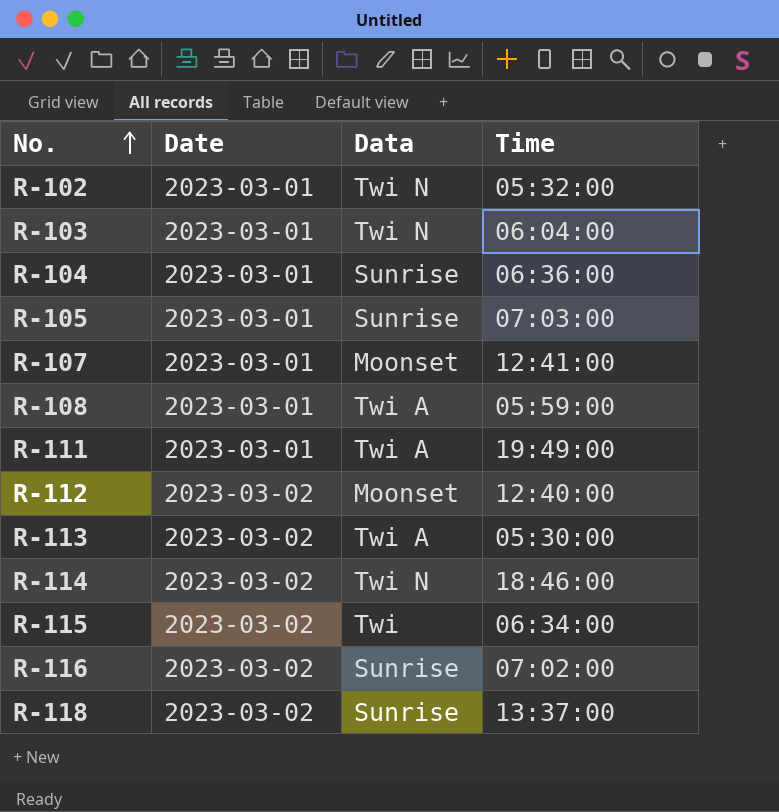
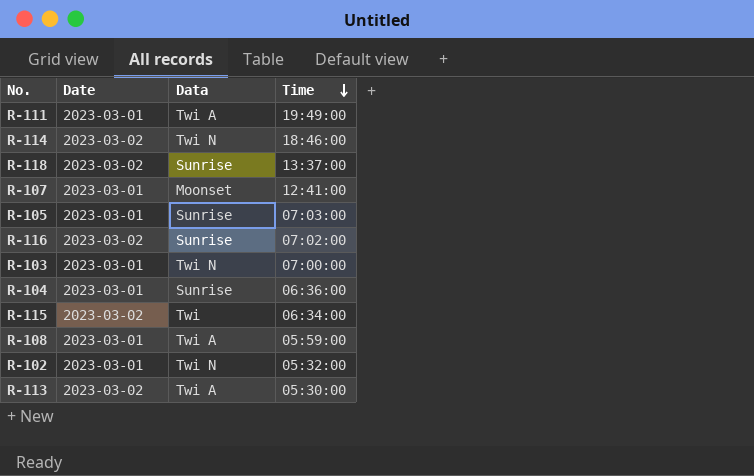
row order: No. ascending -> Time descending
row R-112: 2023-03-02 | Moonset | 12:40:00 -> none
R-103 | Time: 06:04:00 -> 07:00:00

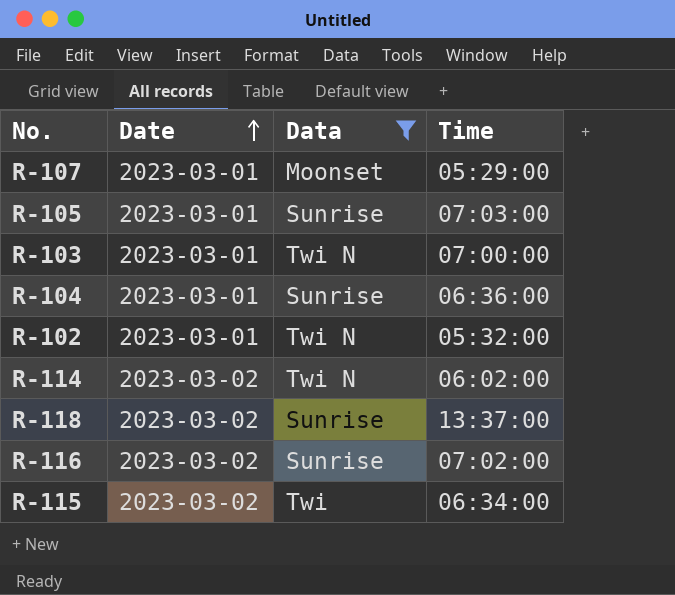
filter: none -> Data != Twi A
row order: Time descending -> Date ascending
R-107 | Time: 12:41:00 -> 05:29:00
R-114 | Time: 18:46:00 -> 06:02:00

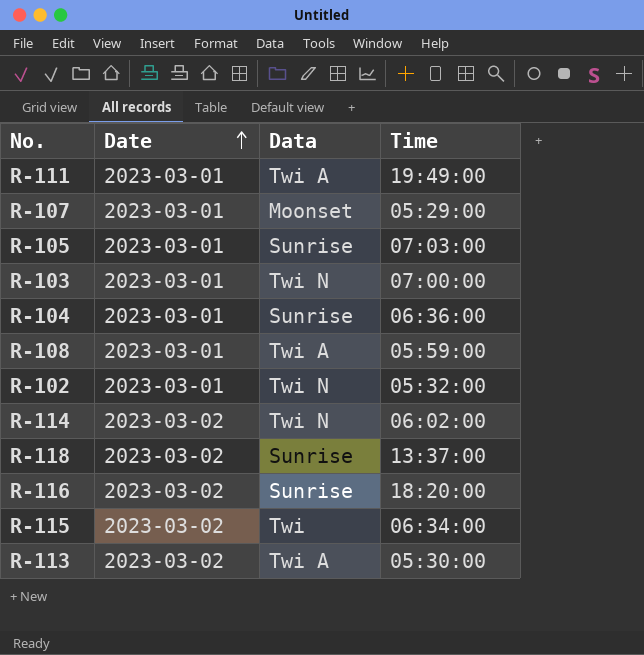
filter: Data != Twi A -> none
R-116 | Time: 07:02:00 -> 18:20:00

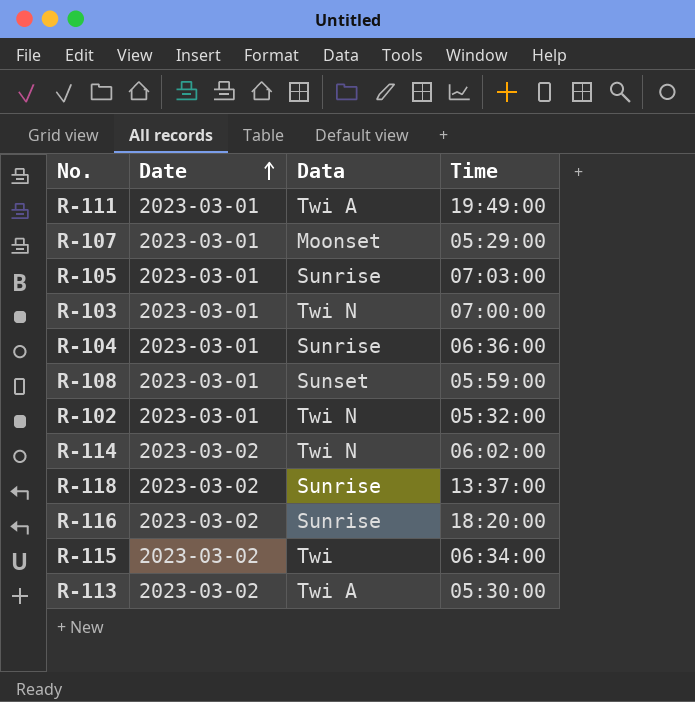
R-108 | Data: Twi A -> Sunset

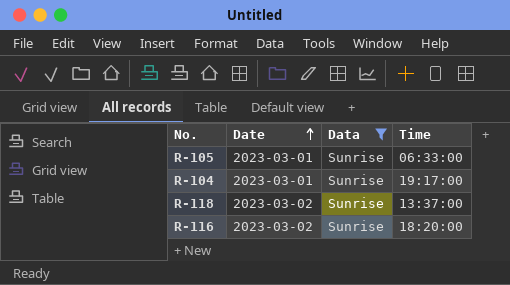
filter: none -> Data = Sunrise
R-105 | Time: 07:03:00 -> 06:33:00
R-104 | Time: 06:36:00 -> 19:17:00

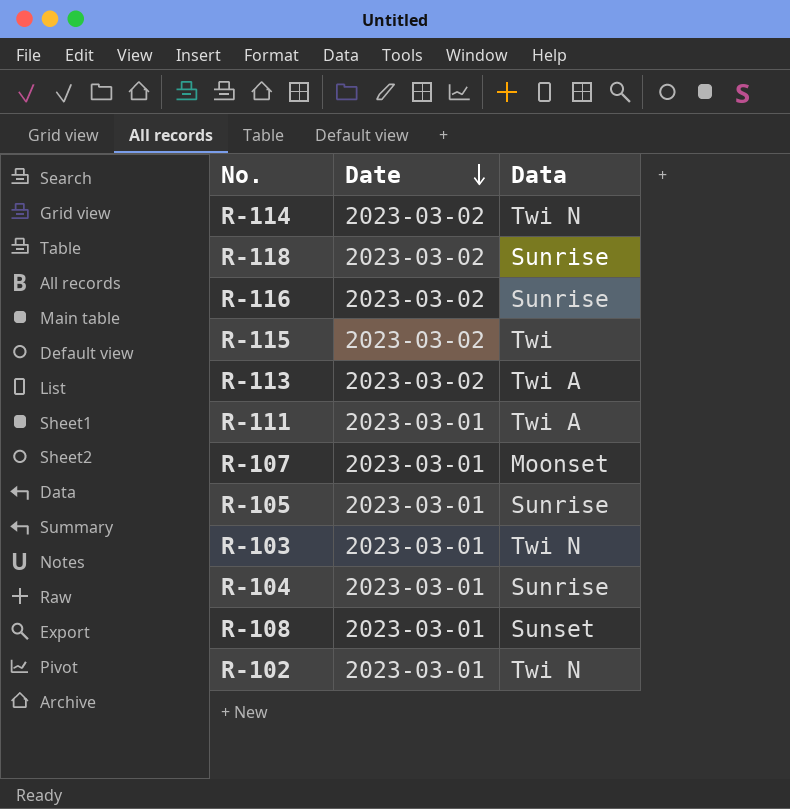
filter: Data = Sunrise -> none
row order: Date ascending -> Date descending
column Time | position: 4 -> none

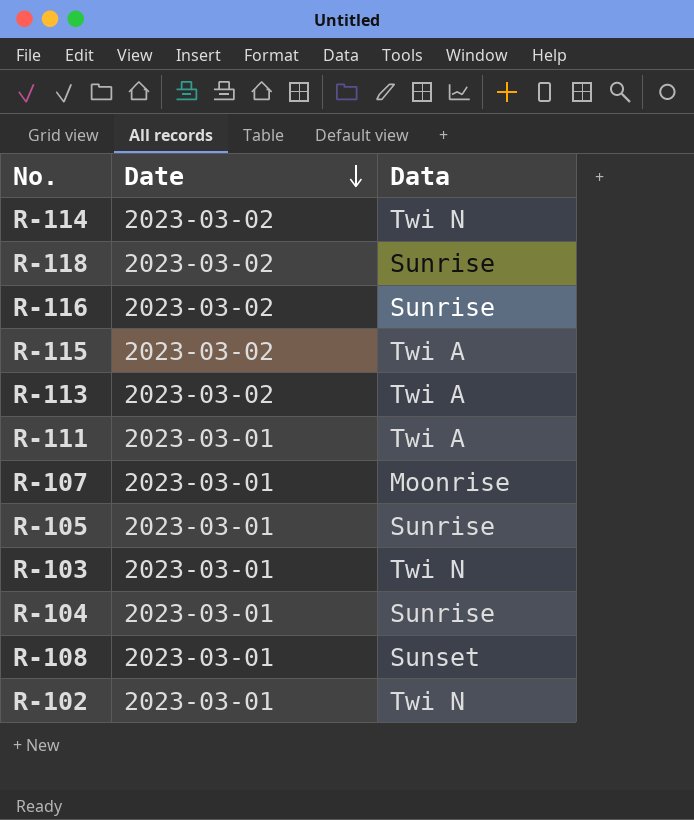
R-115 | Data: Twi -> Twi A
R-107 | Data: Moonset -> Moonrise

